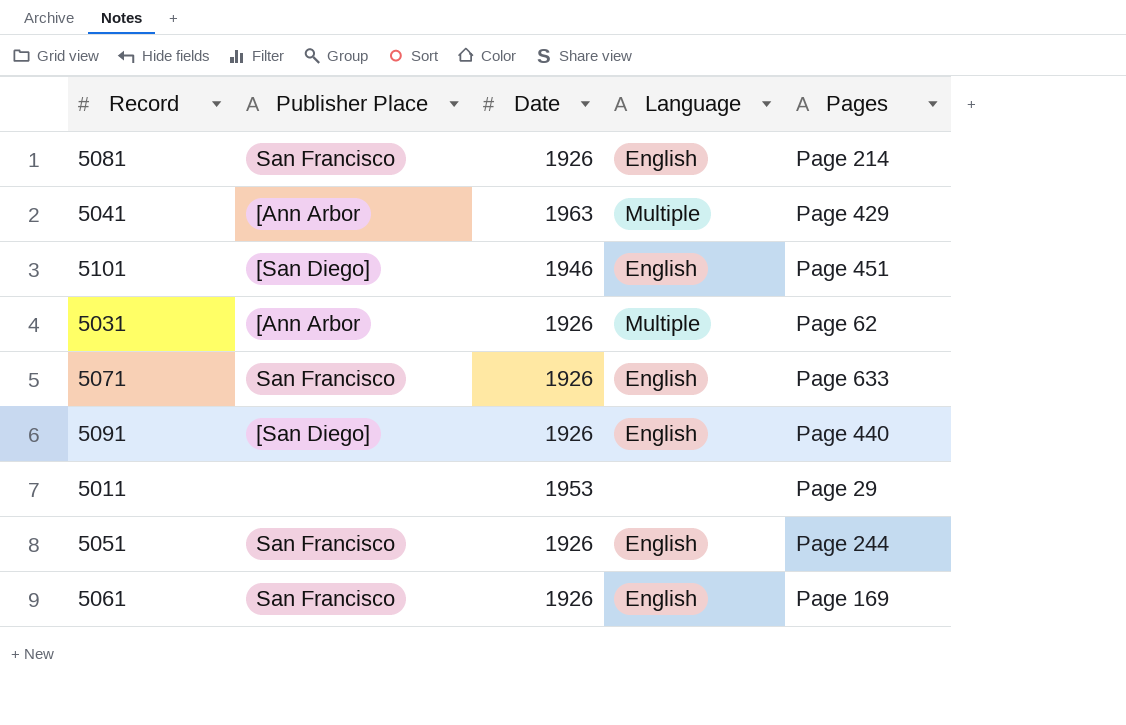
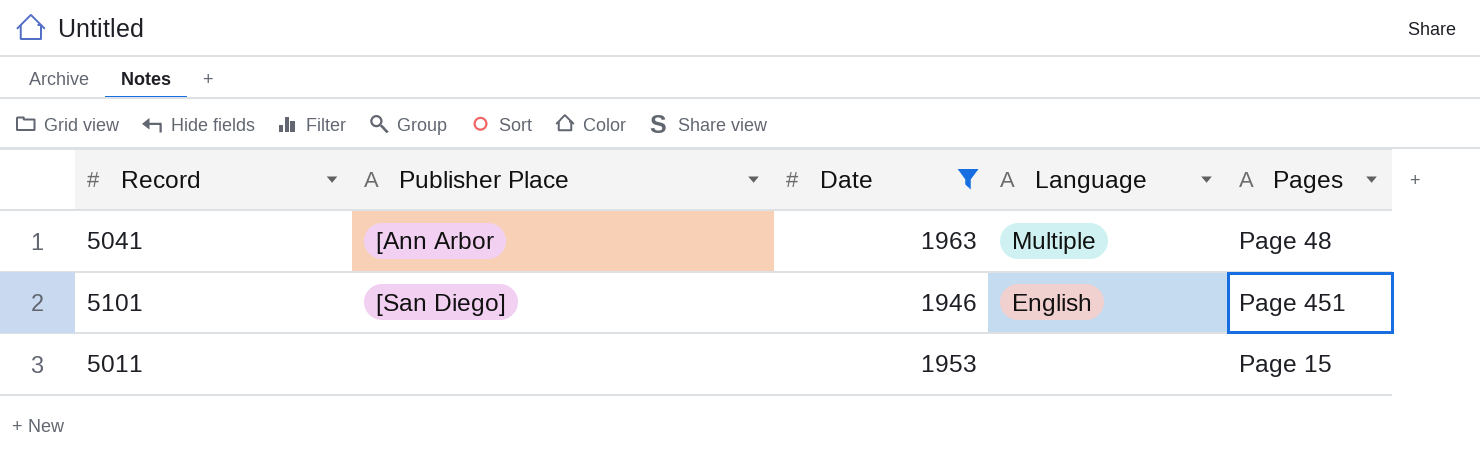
filter: none -> Date != 1926
5041 | Pages: Page 429 -> Page 48
5011 | Pages: Page 29 -> Page 15

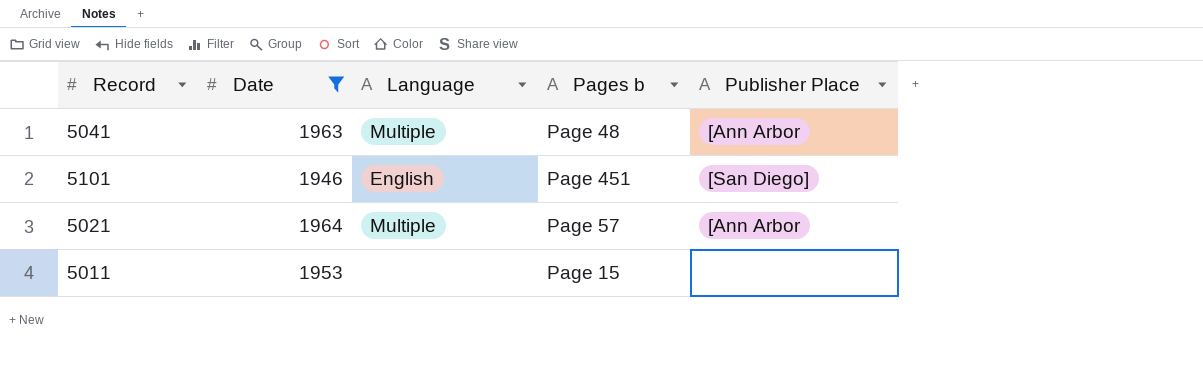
column name: Pages -> Pages b
column Publisher Place | position: 2 -> 5
row 5021: none -> 1964 | Multiple | Page 57 | [Ann Arbor

